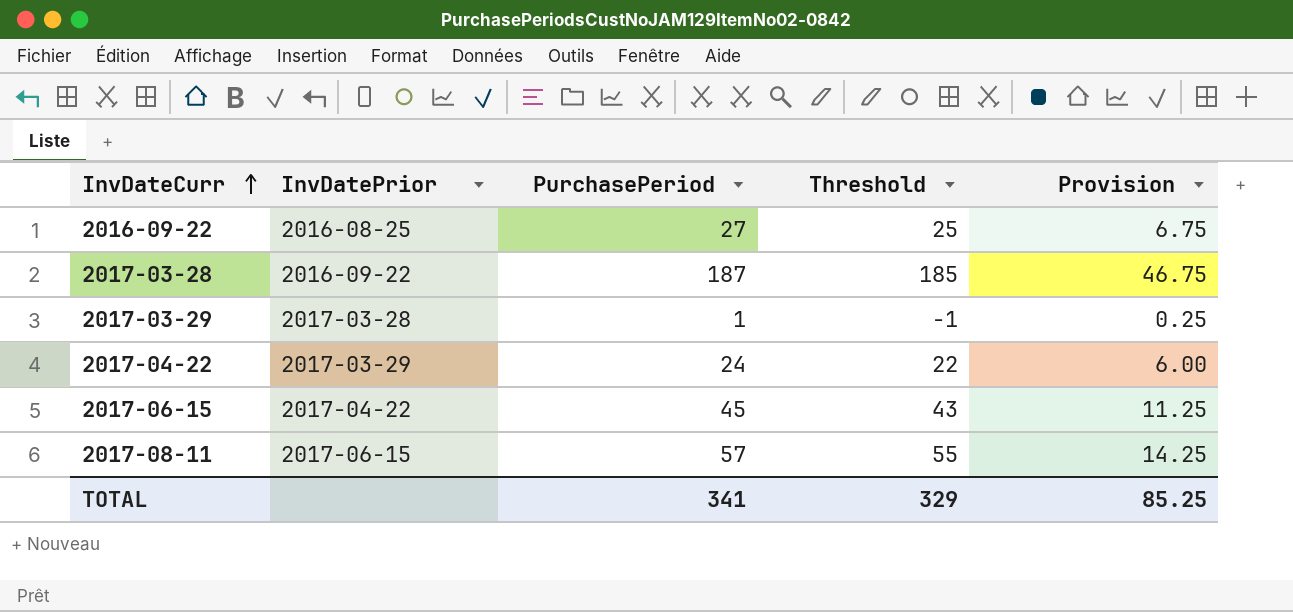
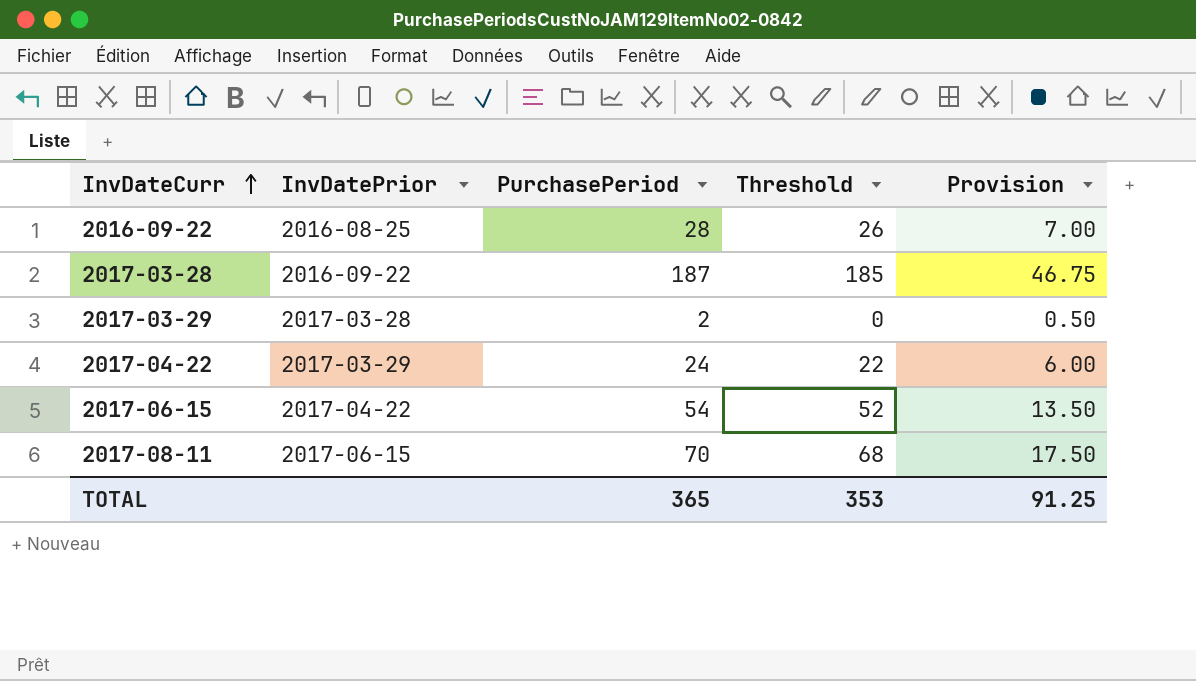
2016-09-22 | PurchasePeriod: 27 -> 28
2016-09-22 | Threshold: 25 -> 26
2016-09-22 | Provision: 6.75 -> 7.00
2017-03-29 | PurchasePeriod: 1 -> 2
2017-03-29 | Threshold: -1 -> 0
2017-03-29 | Provision: 0.25 -> 0.50
2017-06-15 | PurchasePeriod: 45 -> 54
2017-06-15 | Threshold: 43 -> 52
2017-06-15 | Provision: 11.25 -> 13.50
2017-08-11 | PurchasePeriod: 57 -> 70
2017-08-11 | Threshold: 55 -> 68
2017-08-11 | Provision: 14.25 -> 17.50
TOTAL | PurchasePeriod: 341 -> 365
TOTAL | Threshold: 329 -> 353
TOTAL | Provision: 85.25 -> 91.25

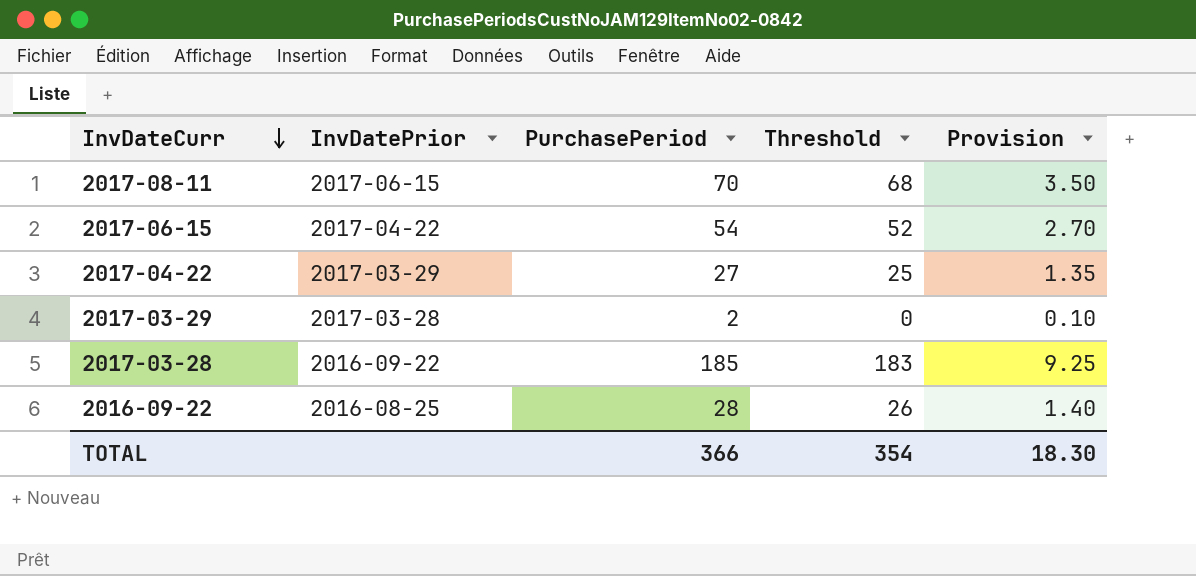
row order: InvDateCurr ascending -> InvDateCurr descending
column Provision | formula: [PurchasePeriod] * 0.25 -> [PurchasePeriod] * 0.05
2017-04-22 | PurchasePeriod: 24 -> 27
2017-04-22 | Threshold: 22 -> 25
2017-03-28 | PurchasePeriod: 187 -> 185
2017-03-28 | Threshold: 185 -> 183
TOTAL | PurchasePeriod: 365 -> 366
TOTAL | Threshold: 353 -> 354
TOTAL | Provision: 91.25 -> 18.30

